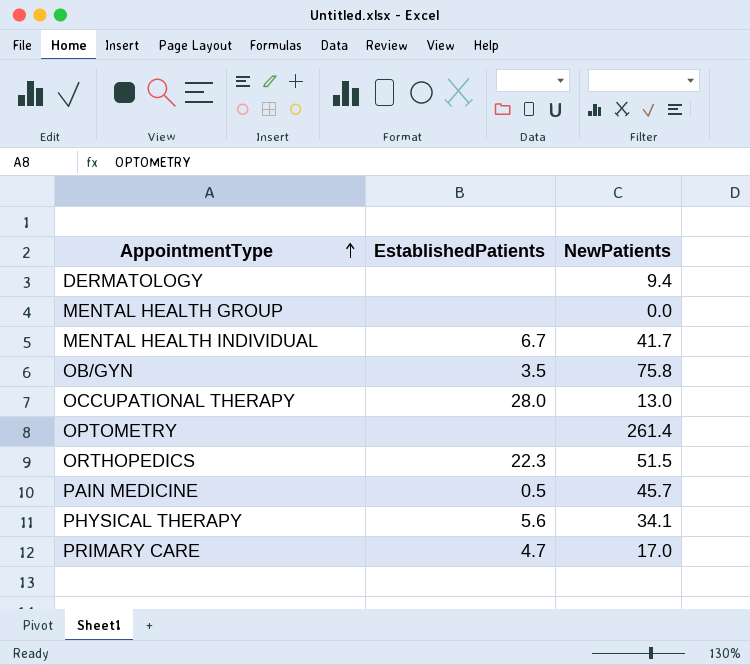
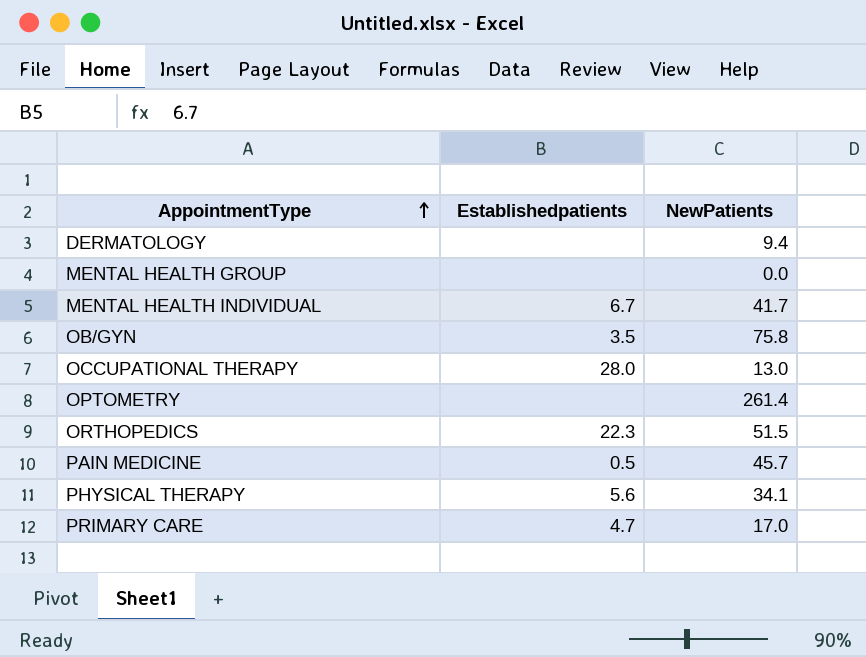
column name: EstablishedPatients -> Establishedpatients

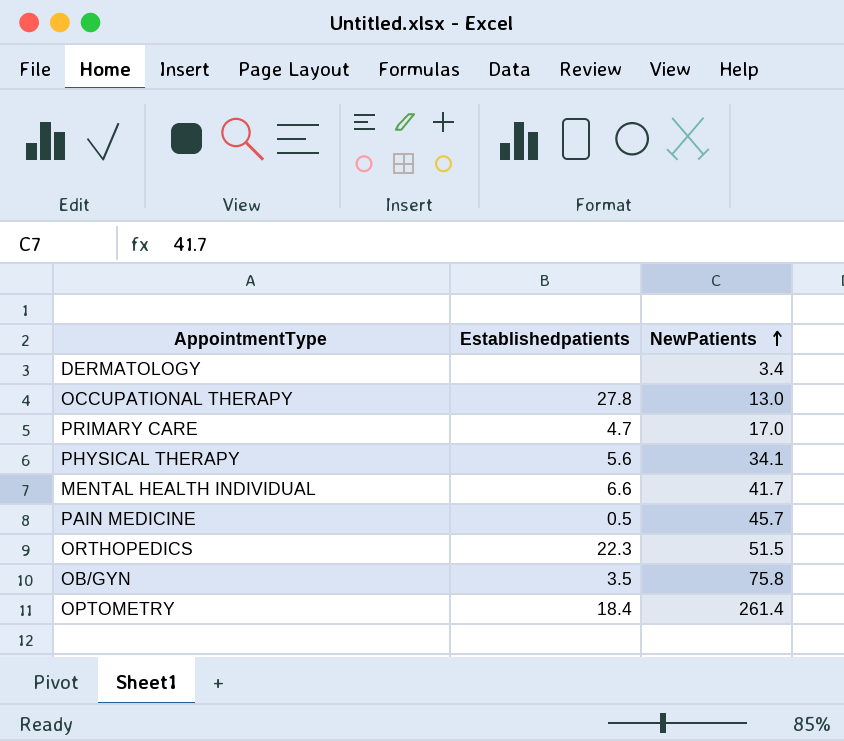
row order: AppointmentType ascending -> NewPatients ascending
row MENTAL HEALTH GROUP: none | 0.0 -> none
DERMATOLOGY | NewPatients: 9.4 -> 3.4
OCCUPATIONAL THERAPY | Establishedpatients: 28.0 -> 27.8
MENTAL HEALTH INDIVIDUAL | Establishedpatients: 6.7 -> 6.6
OPTOMETRY | Establishedpatients: none -> 18.4

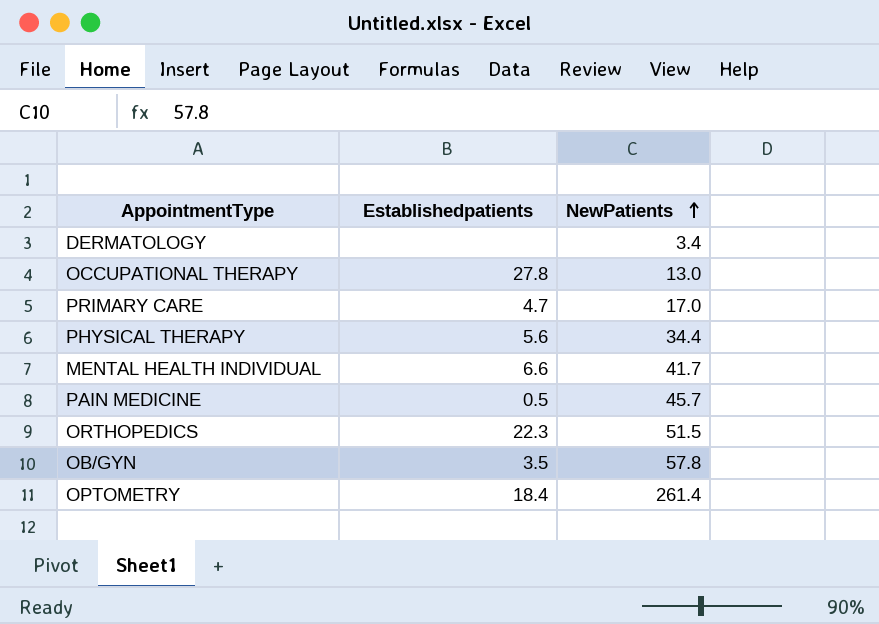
PHYSICAL THERAPY | NewPatients: 34.1 -> 34.4
OB/GYN | NewPatients: 75.8 -> 57.8

